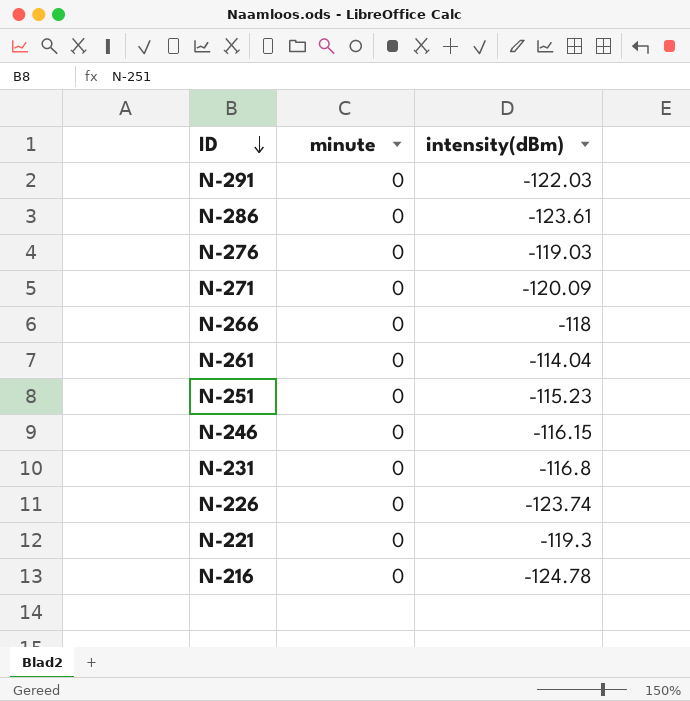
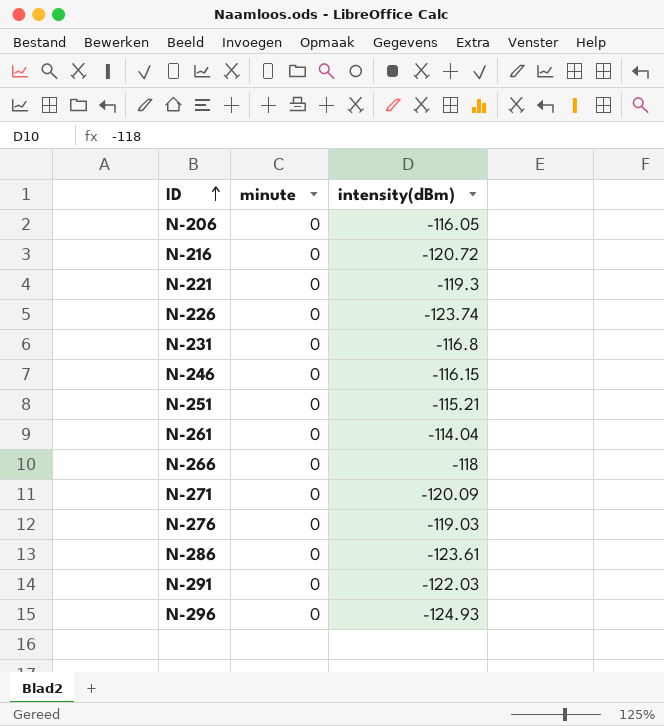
row order: ID descending -> ID ascending
row N-206: none -> 0 | -116.05
N-216 | intensity(dBm): -124.78 -> -120.72
N-251 | intensity(dBm): -115.23 -> -115.21
row N-296: none -> 0 | -124.93

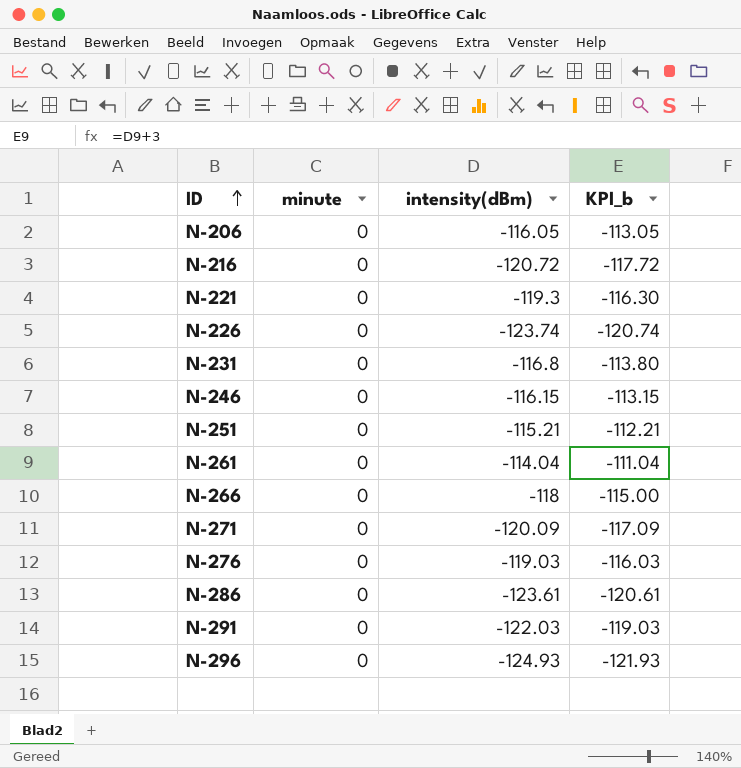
column KPI_b | formula: none -> [intensity(dBm)] + 3

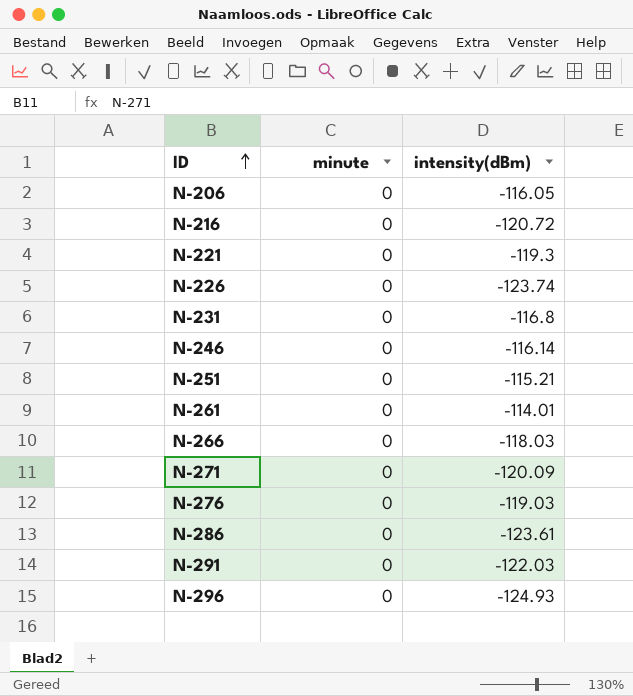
column KPI_b | formula: [intensity(dBm)] + 3 -> none
N-246 | intensity(dBm): -116.15 -> -116.14
N-261 | intensity(dBm): -114.04 -> -114.01
N-266 | intensity(dBm): -118 -> -118.03

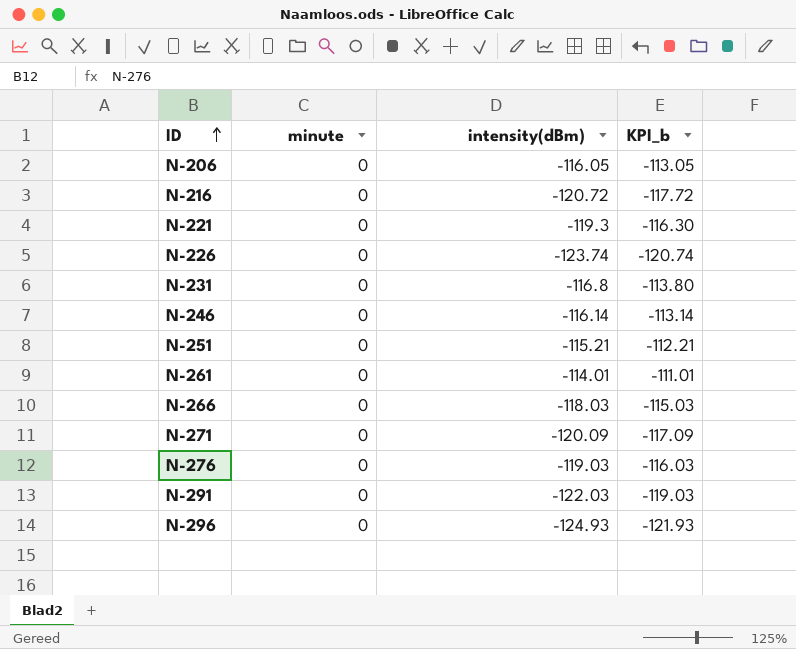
column KPI_b | formula: none -> [intensity(dBm)] + 3
row N-286: 0 | -123.61 -> none

